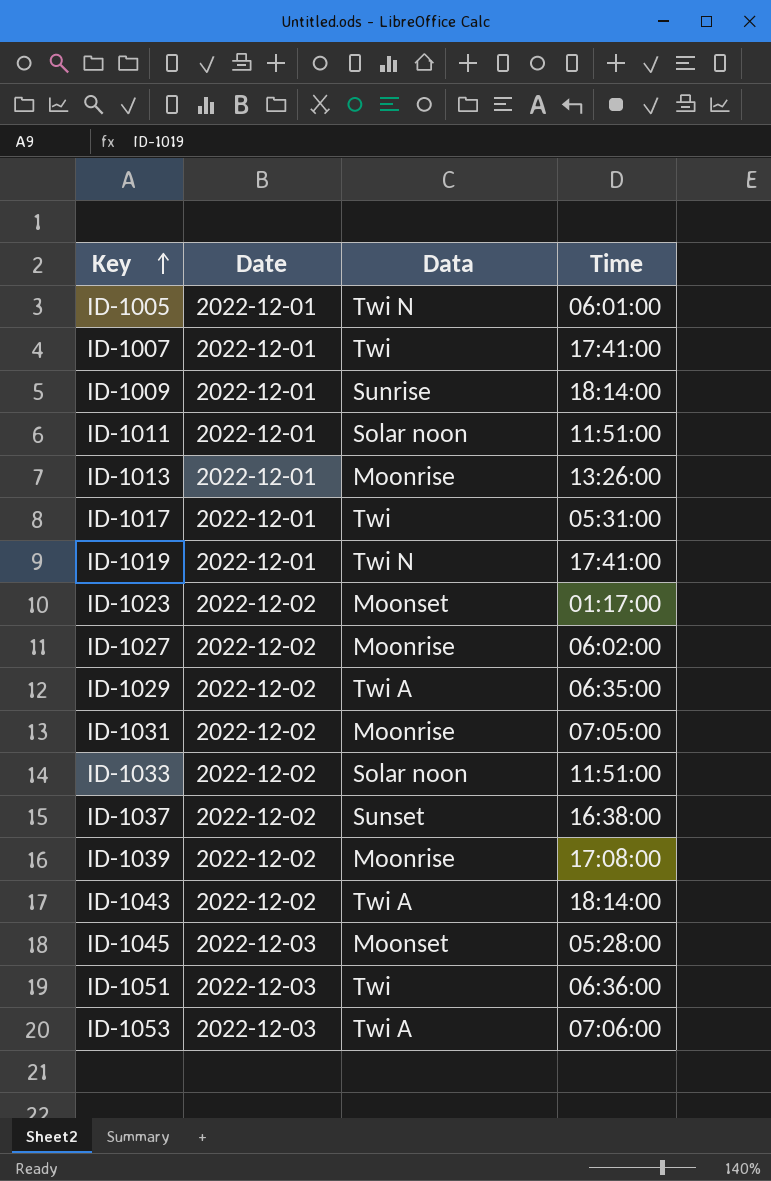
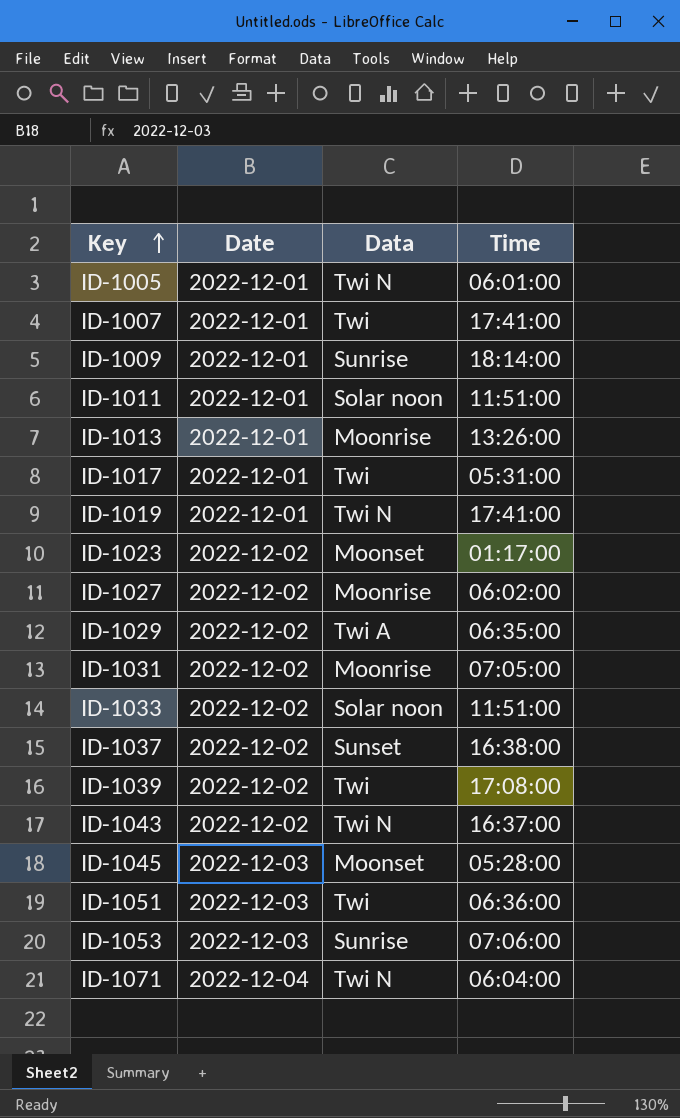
ID-1039 | Data: Moonrise -> Twi
ID-1043 | Data: Twi A -> Twi N
ID-1043 | Time: 18:14:00 -> 16:37:00
ID-1053 | Data: Twi A -> Sunrise
row ID-1071: none -> 2022-12-04 | Twi N | 06:04:00

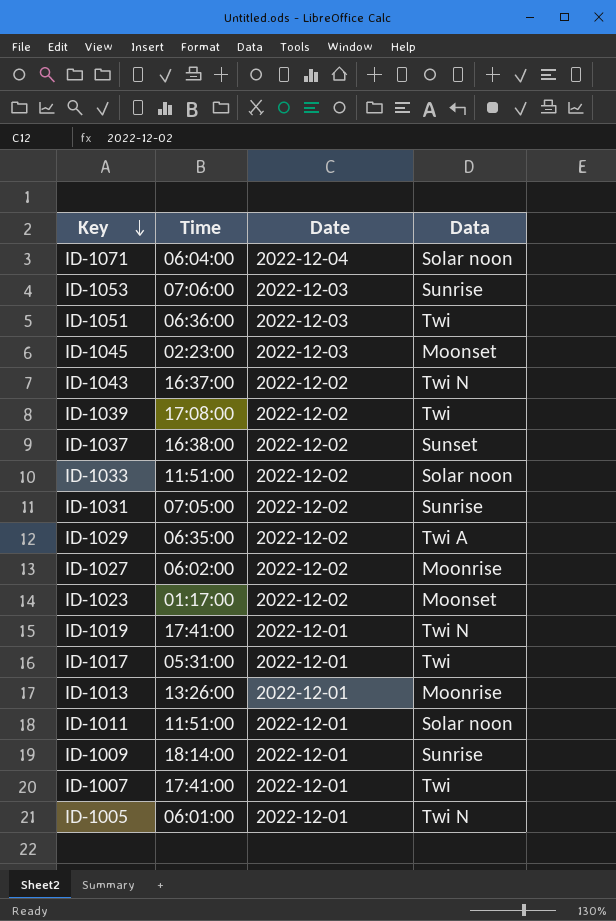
row order: Key ascending -> Key descending
column Time | position: 4 -> 2
ID-1071 | Data: Twi N -> Solar noon
ID-1045 | Time: 05:28:00 -> 02:23:00
ID-1031 | Data: Moonrise -> Sunrise

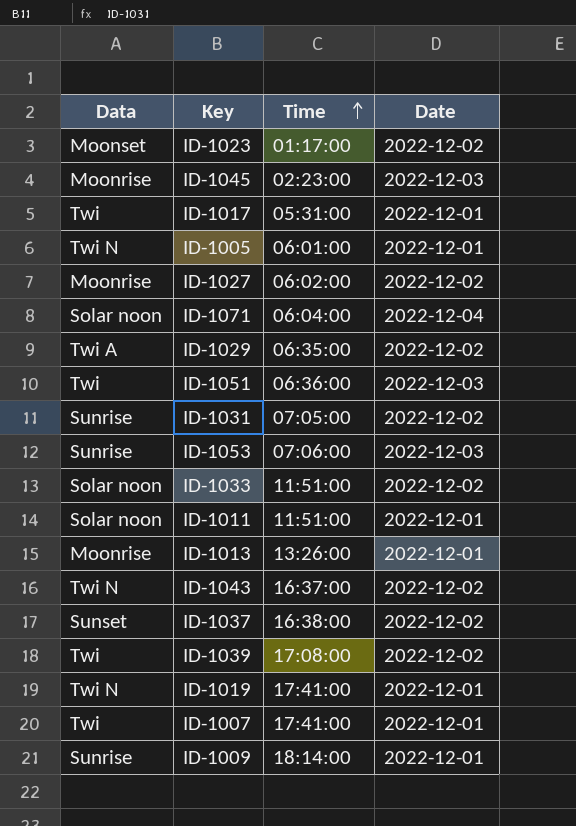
row order: Key descending -> Time ascending
column Data | position: 4 -> 1
ID-1045 | Data: Moonset -> Moonrise

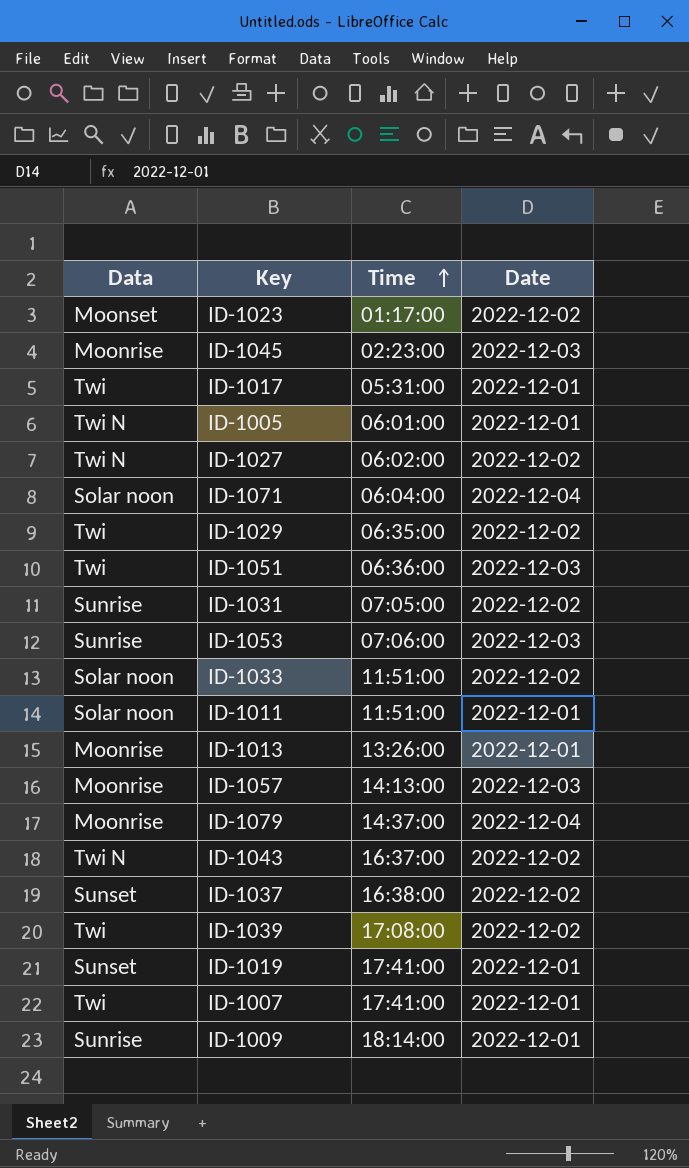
ID-1027 | Data: Moonrise -> Twi N
ID-1029 | Data: Twi A -> Twi
row ID-1057: none -> Moonrise | 14:13:00 | 2022-12-03
row ID-1079: none -> Moonrise | 14:37:00 | 2022-12-04
ID-1019 | Data: Twi N -> Sunset

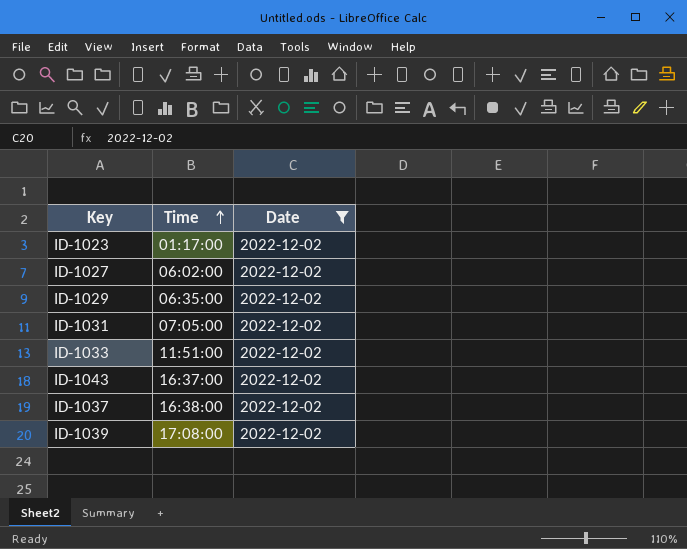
filter: none -> Date = 2022-12-02
column Data | position: 1 -> none

